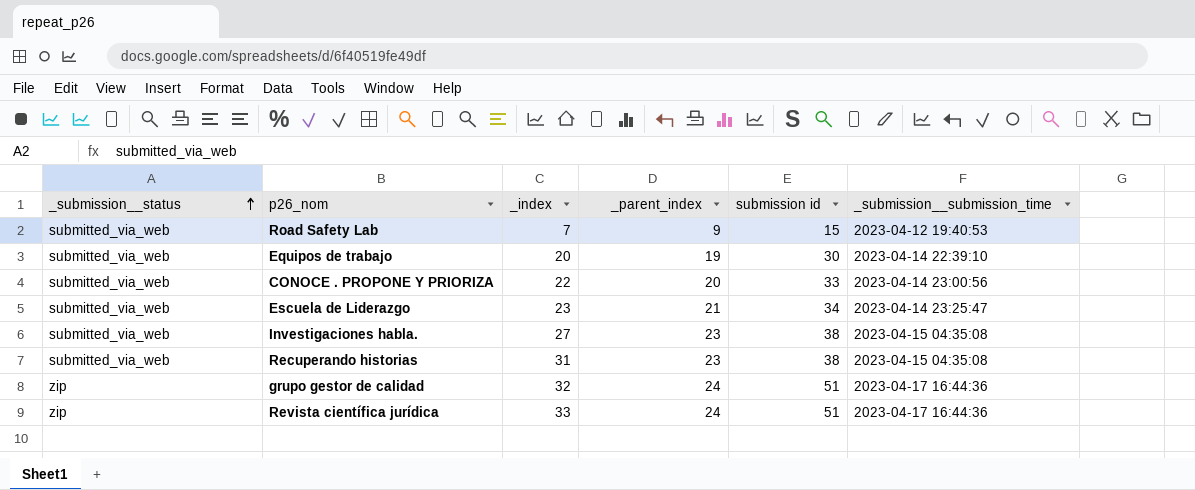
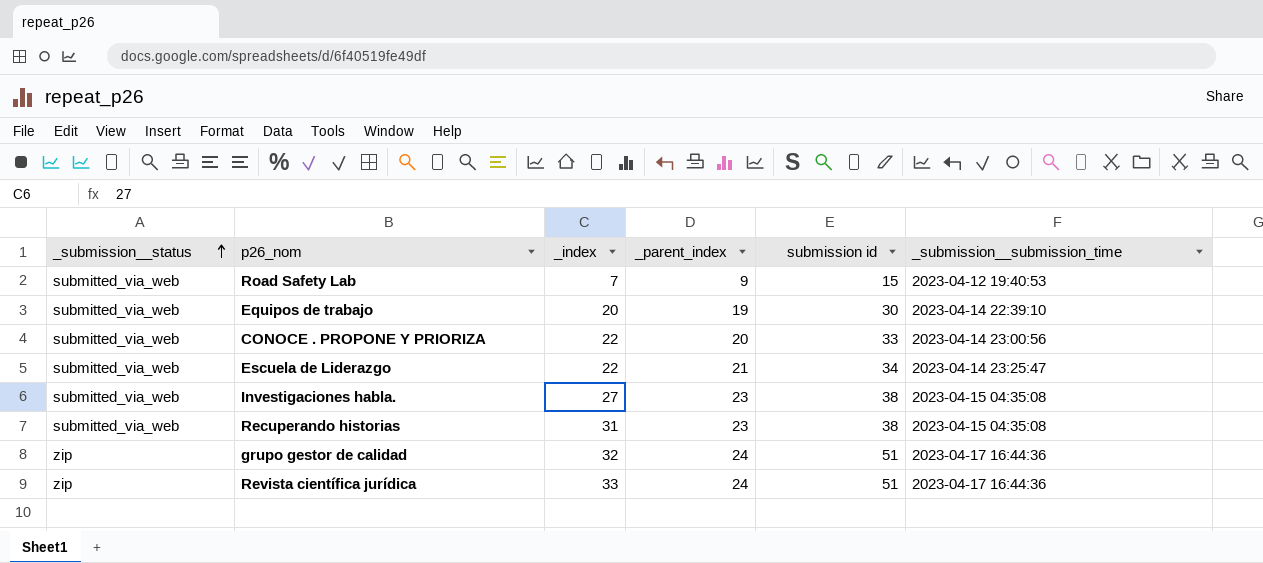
Escuela de Liderazgo | _index: 23 -> 22

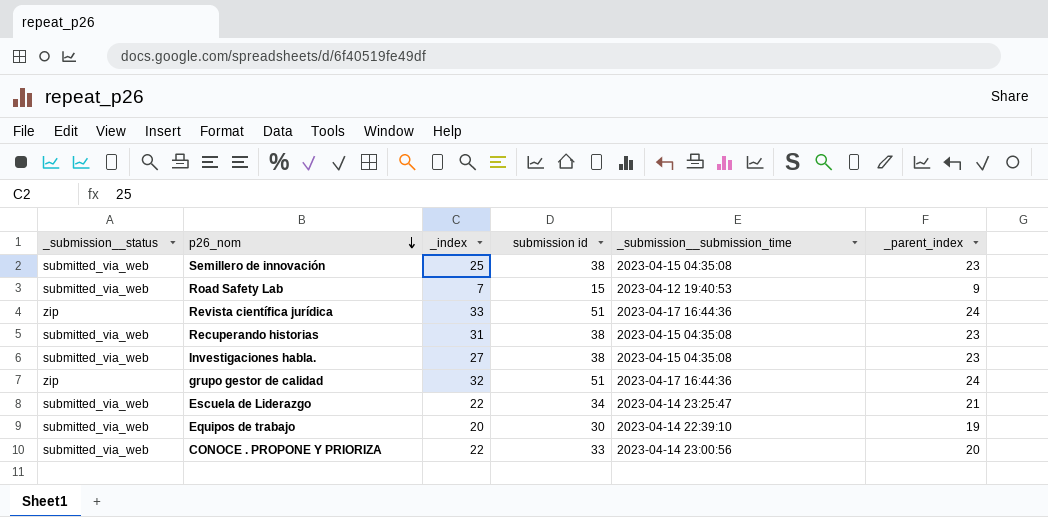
row order: _submission__status ascending -> p26_nom descending
column _parent_index | position: 4 -> 6
row Semillero de innovación: none -> submitted_via_web | 25 | 38 | 2023-04-15 04:35:08 | 23

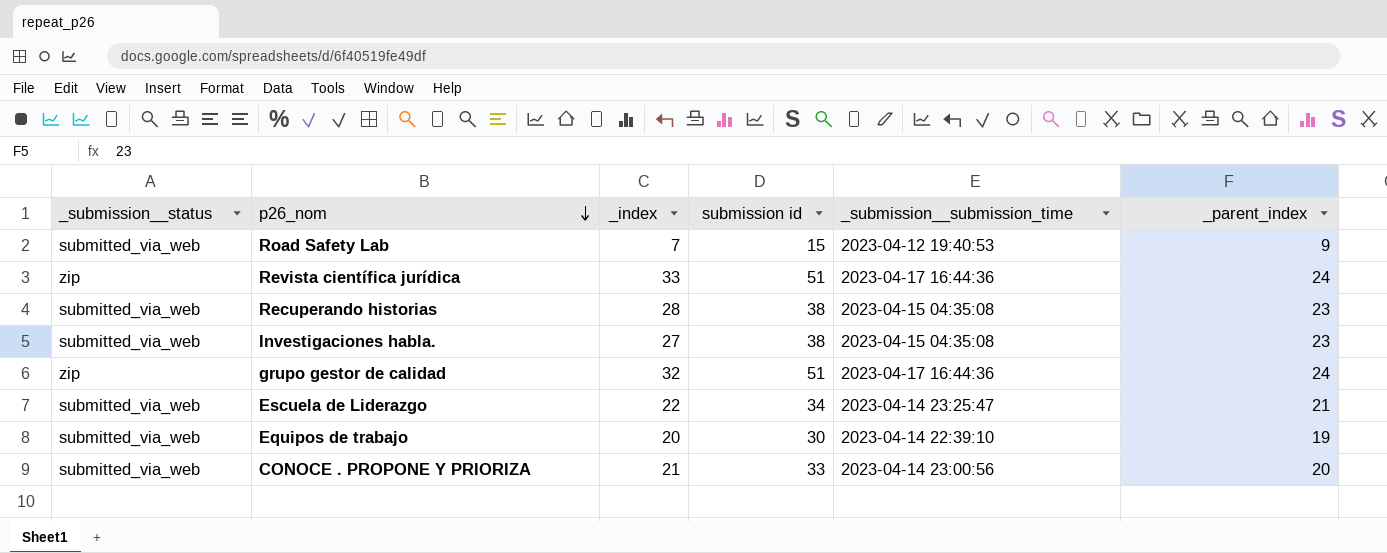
row Semillero de innovación: submitted_via_web | 25 | 38 | 2023-04-15 04:35:08 | 23 -> none
Recuperando historias | _index: 31 -> 28
CONOCE . PROPONE Y PRIORIZA | _index: 22 -> 21

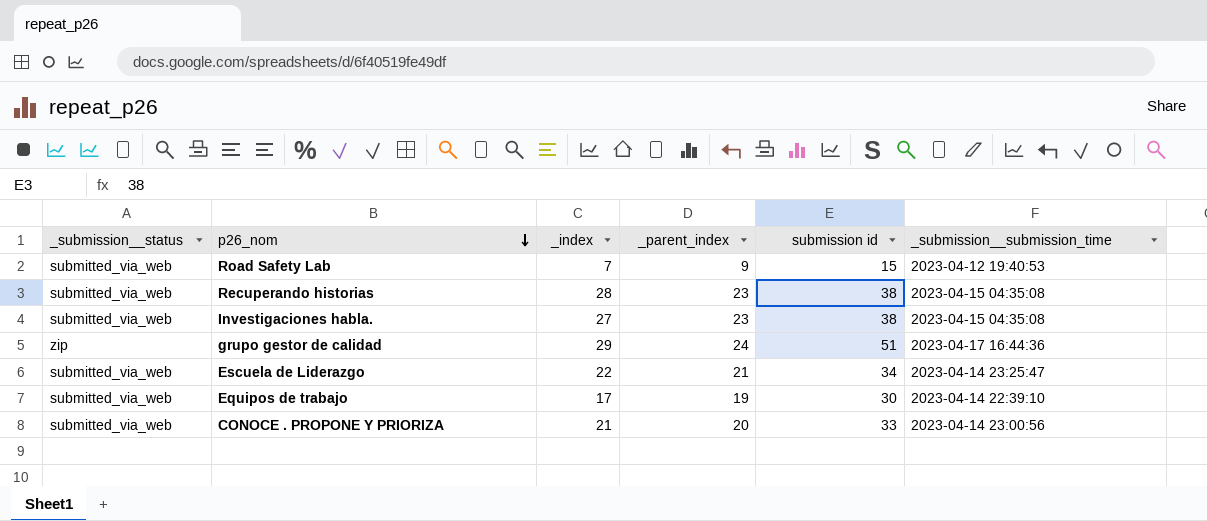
column _parent_index | position: 6 -> 4
row Revista científica jurídica: zip | 33 | 51 | 2023-04-17 16:44:36 | 24 -> none
grupo gestor de calidad | _index: 32 -> 29
Equipos de trabajo | _index: 20 -> 17

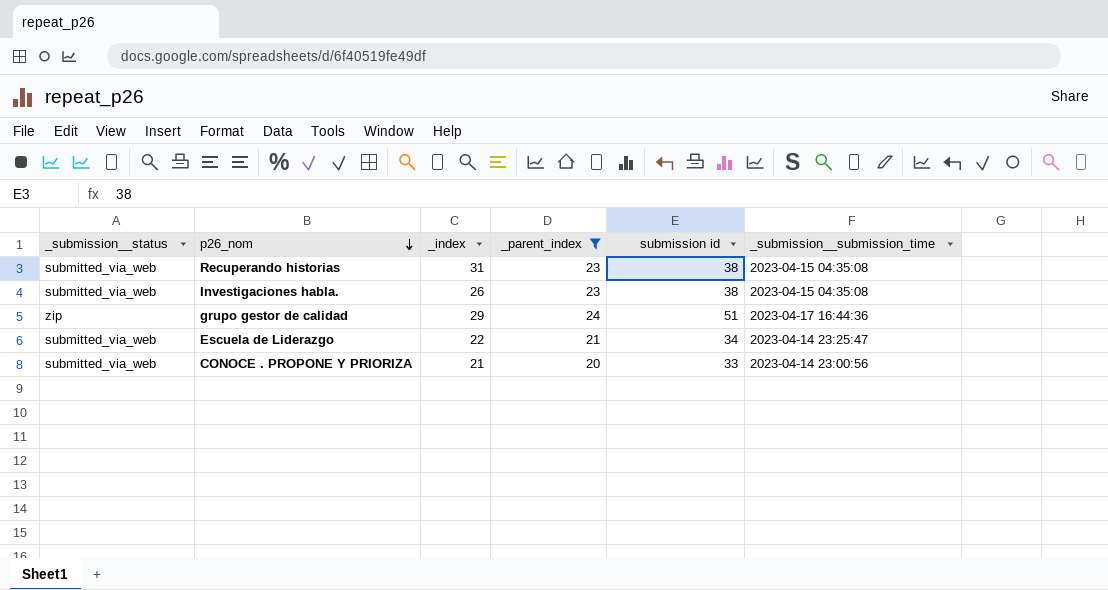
filter: none -> _parent_index >= 20
Recuperando historias | _index: 28 -> 31
Investigaciones habla. | _index: 27 -> 26

